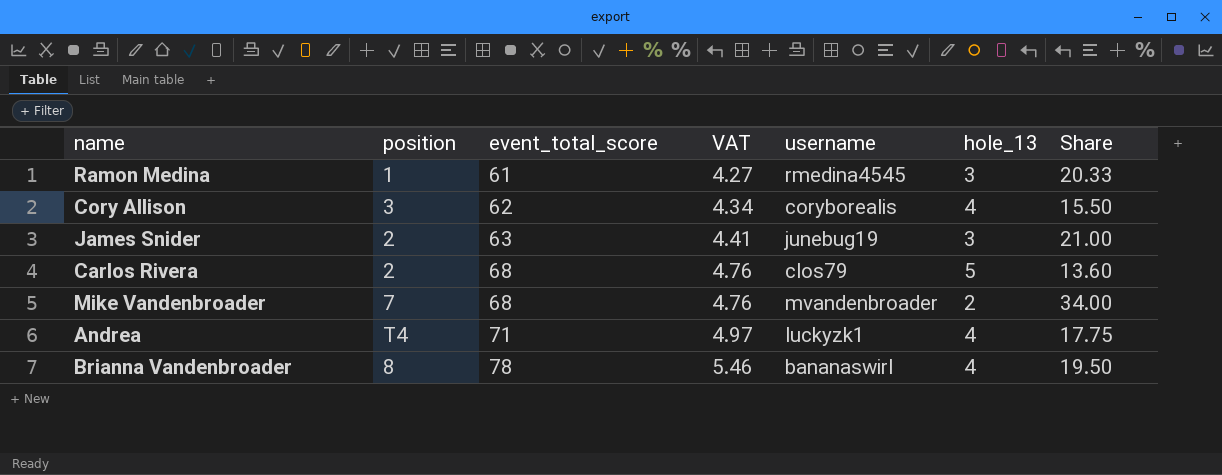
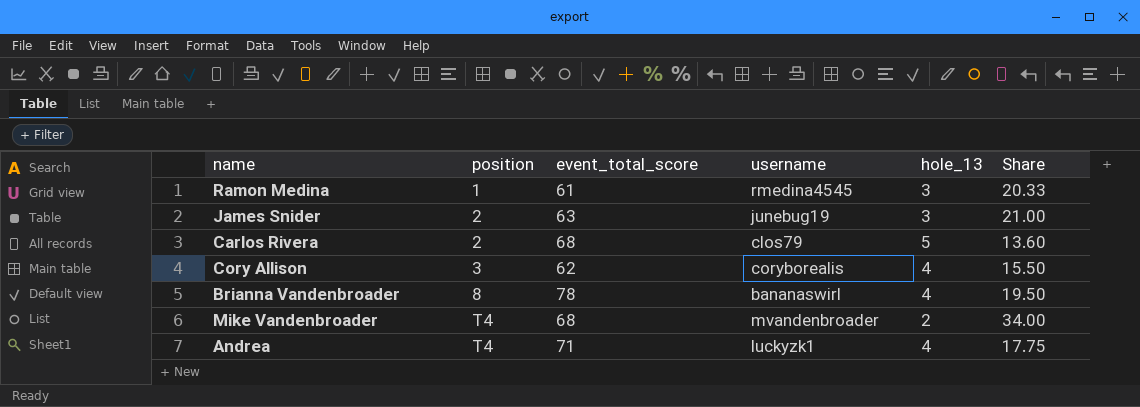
row order: event_total_score ascending -> position ascending
column VAT | formula: [event_total_score] * 0.07 -> none
Mike Vandenbroader | position: 7 -> T4

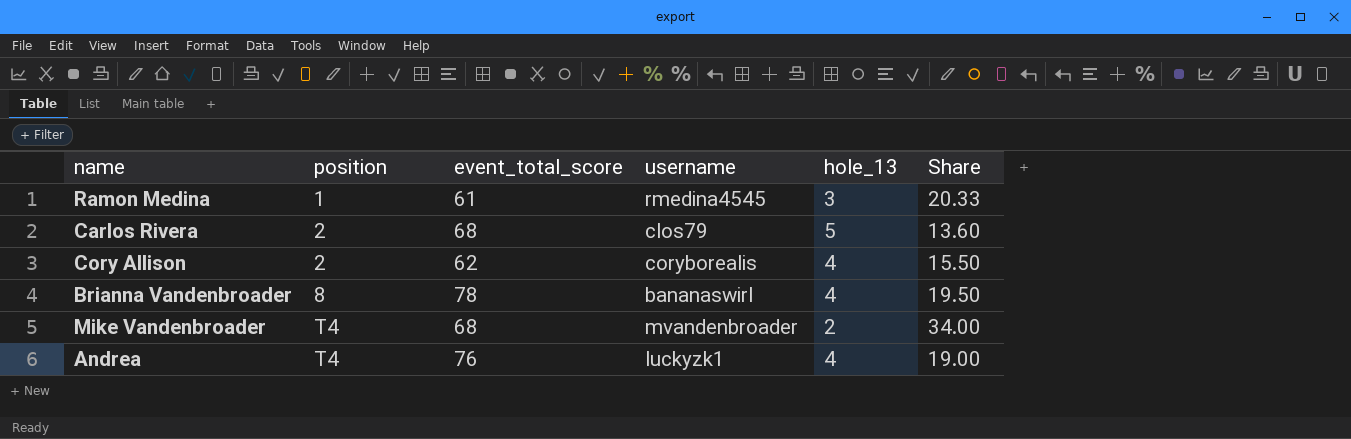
row James Snider: 2 | 63 | junebug19 | 3 | 21.00 -> none
Cory Allison | position: 3 -> 2
Andrea | event_total_score: 71 -> 76
Andrea | Share: 17.75 -> 19.00

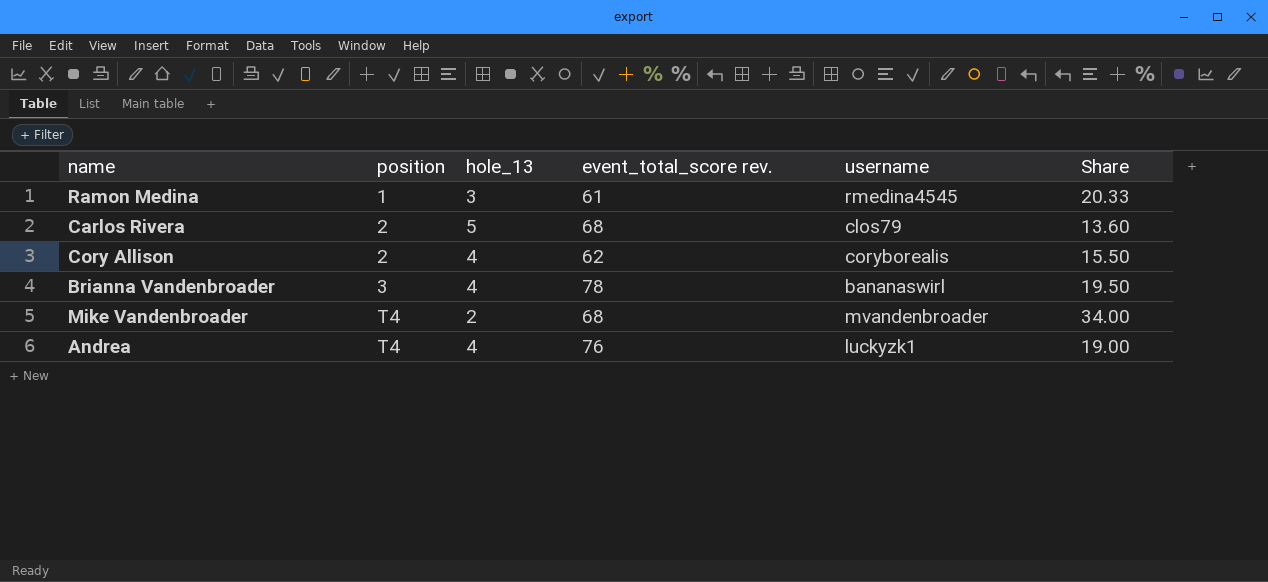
column hole_13 | position: 5 -> 3
column name: event_total_score -> event_total_score rev.
Brianna Vandenbroader | position: 8 -> 3

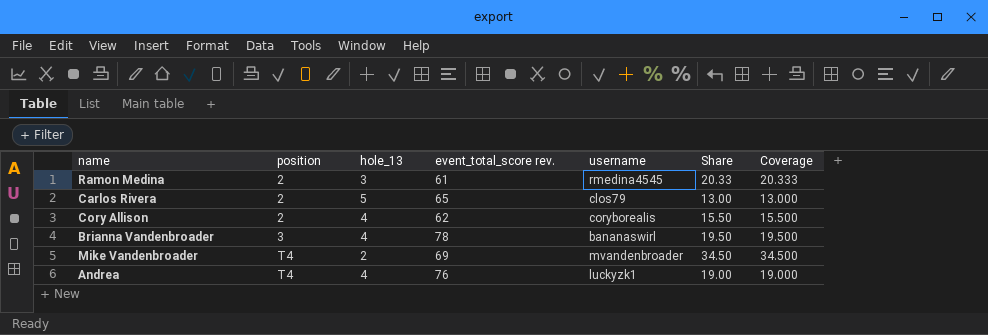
column Coverage | formula: none -> [event_total_score rev.] / [hole_13]
Ramon Medina | position: 1 -> 2
Carlos Rivera | event_total_score rev.: 68 -> 65
Carlos Rivera | Share: 13.60 -> 13.00
Mike Vandenbroader | event_total_score rev.: 68 -> 69
Mike Vandenbroader | Share: 34.00 -> 34.50

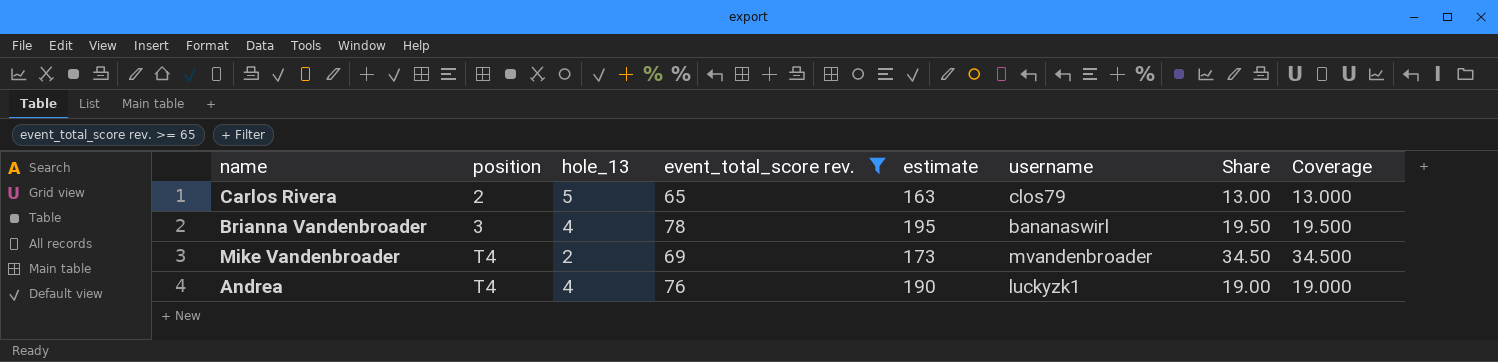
filter: none -> event_total_score rev. >= 65
column estimate | formula: none -> [event_total_score rev.] * 2.5

